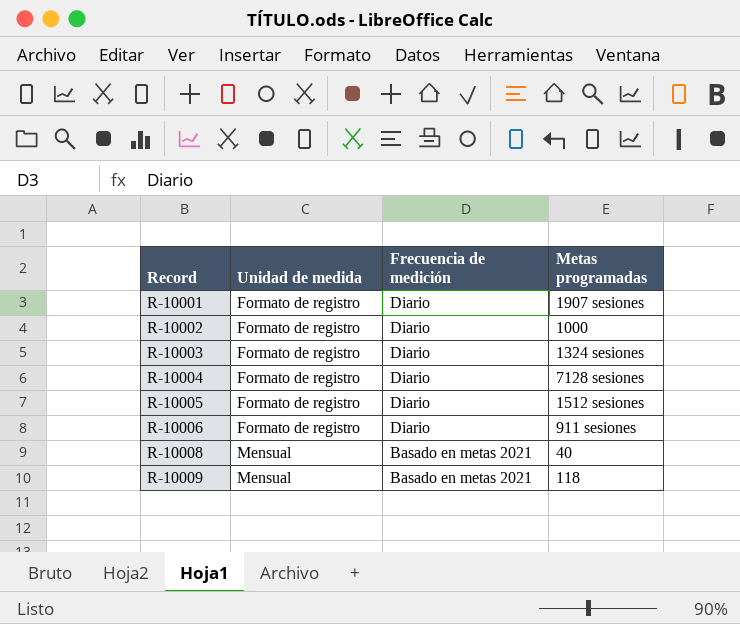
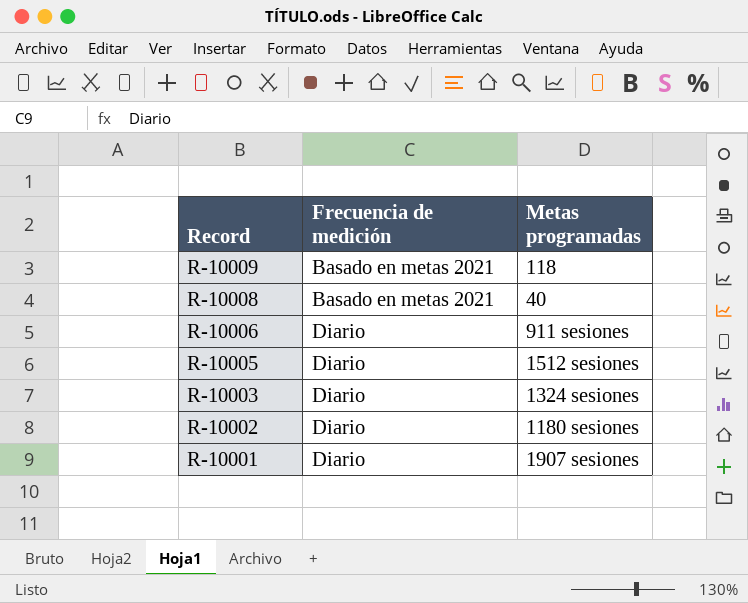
row order: Record ascending -> Record descending
column Unidad de medida | position: 2 -> none
row R-10004: Formato de registro | Diario | 7128 sesiones -> none
R-10002 | Metas programadas: 1000 -> 1180 sesiones

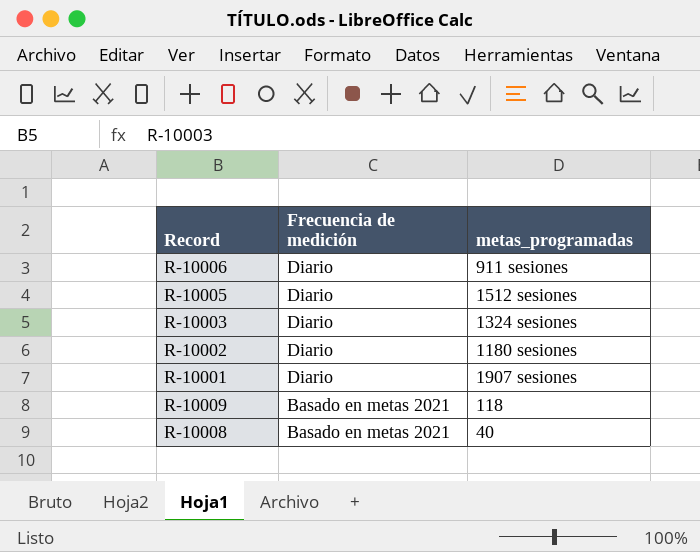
row order: Record descending -> Frecuencia de medición descending
column name: Metas programadas -> metas_programadas

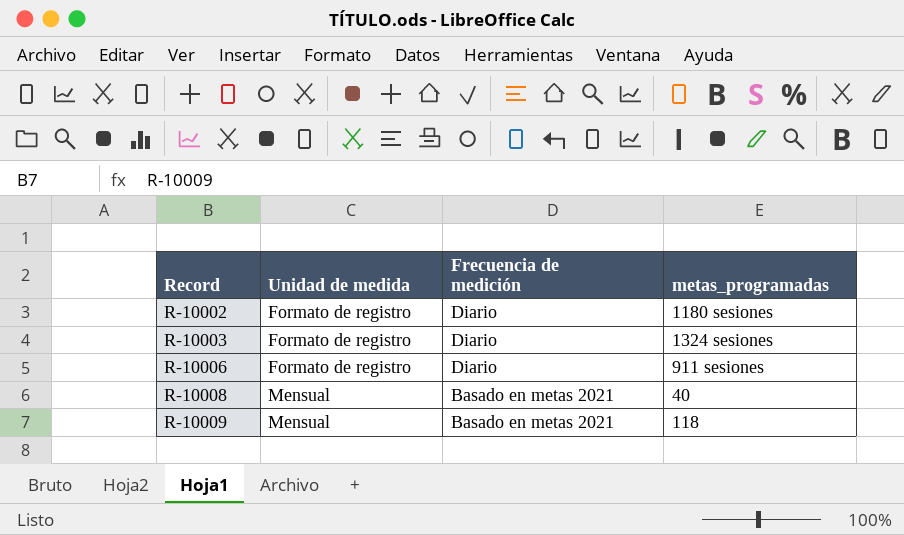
row order: Frecuencia de medición descending -> Record ascending
column Unidad de medida | position: none -> 2
row R-10005: Diario | 1512 sesiones -> none
row R-10001: Diario | 1907 sesiones -> none

